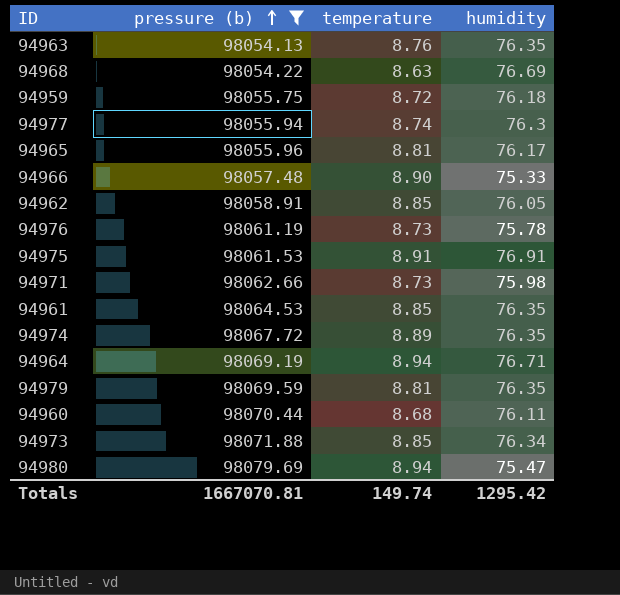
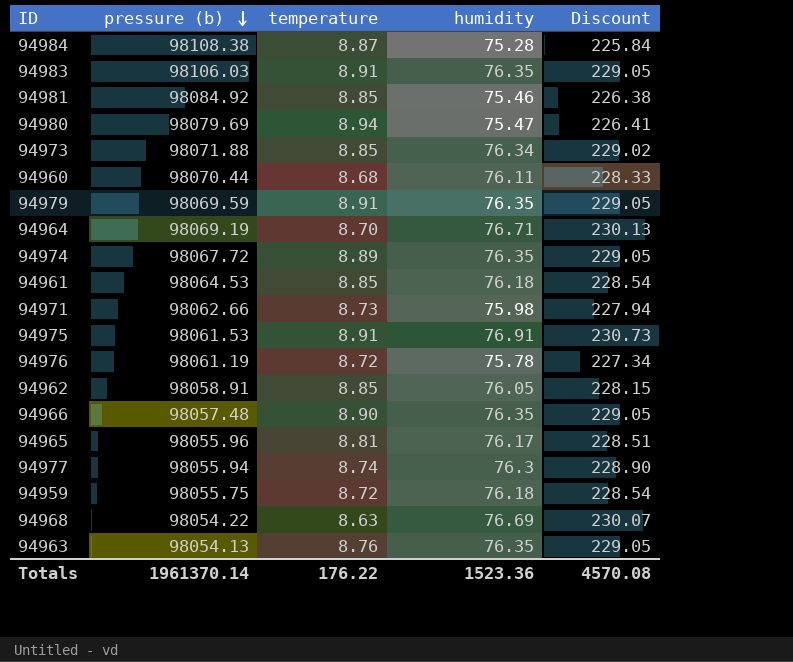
filter: pressure (b) <= 98079.69 -> none
row order: pressure (b) ascending -> pressure (b) descending
column Discount | formula: none -> [humidity] * 3
94979 | temperature: 8.81 -> 8.91
94964 | temperature: 8.94 -> 8.70
94961 | humidity: 76.35 -> 76.18
94976 | temperature: 8.73 -> 8.72
94966 | humidity: 75.33 -> 76.35
Totals | pressure (b): 1667070.81 -> 1961370.14
Totals | temperature: 149.74 -> 176.22
Totals | humidity: 1295.42 -> 1523.36

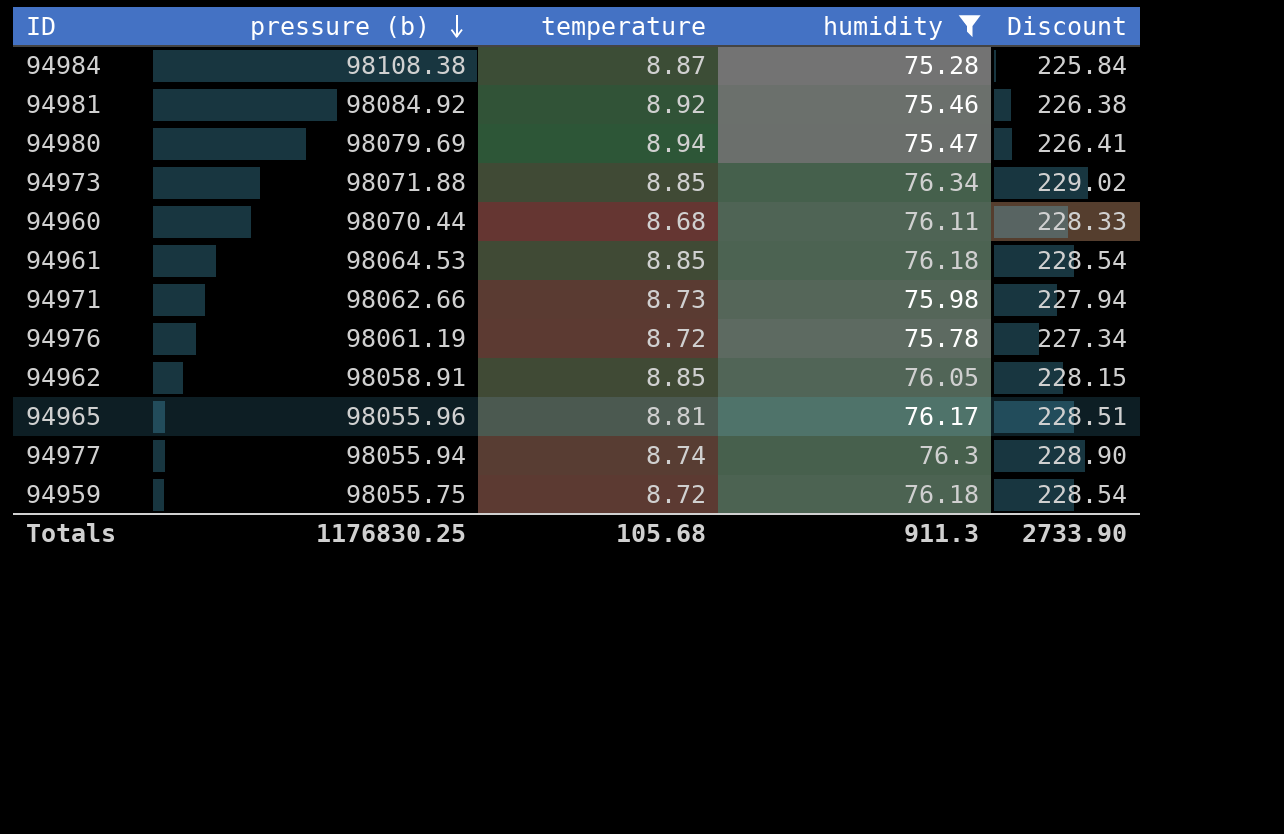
filter: none -> humidity <= 76.34
94981 | temperature: 8.85 -> 8.92
Totals | pressure (b): 1961370.14 -> 1176830.25
Totals | temperature: 176.22 -> 105.68
Totals | humidity: 1523.36 -> 911.3
Totals | Discount: 4570.08 -> 2733.90

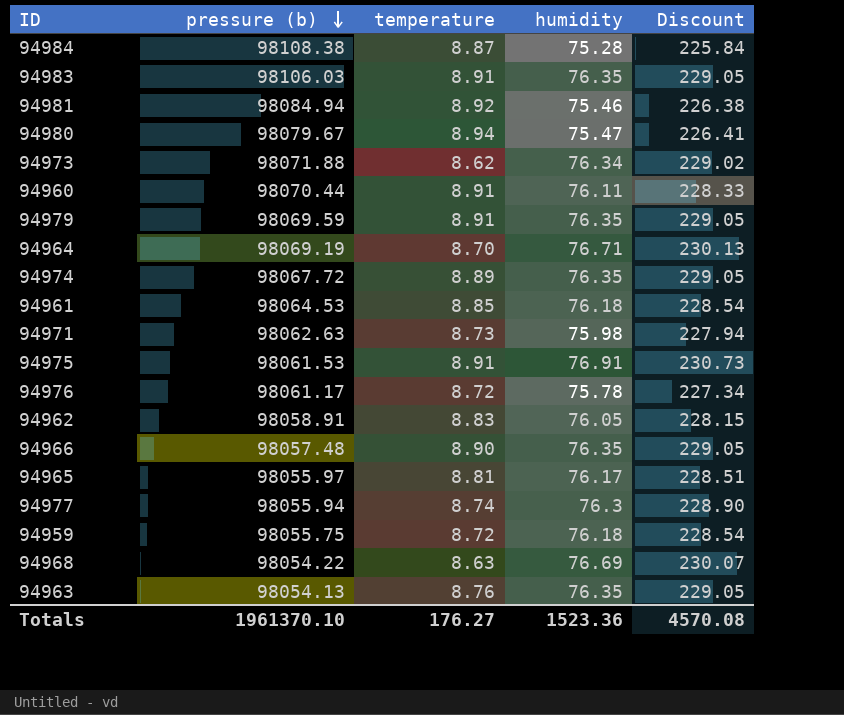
filter: humidity <= 76.34 -> none
94981 | pressure (b): 98084.92 -> 98084.94
94980 | pressure (b): 98079.69 -> 98079.67
94973 | temperature: 8.85 -> 8.62
94960 | temperature: 8.68 -> 8.91
94971 | pressure (b): 98062.66 -> 98062.63
94976 | pressure (b): 98061.19 -> 98061.17
94962 | temperature: 8.85 -> 8.83
94965 | pressure (b): 98055.96 -> 98055.97
Totals | pressure (b): 1176830.25 -> 1961370.10
Totals | temperature: 105.68 -> 176.27
Totals | humidity: 911.3 -> 1523.36
Totals | Discount: 2733.90 -> 4570.08

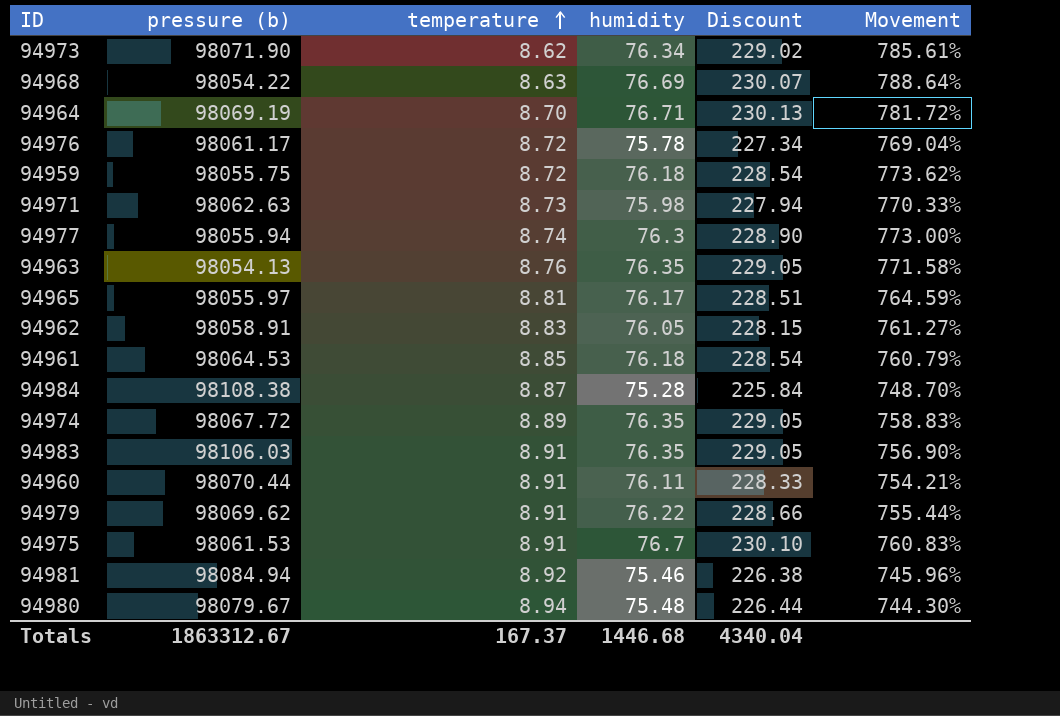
row order: pressure (b) descending -> temperature ascending
column Movement | formula: none -> ([humidity] - [temperature]) / [temperature]
row 94966: 98057.48 | 8.90 | 76.35 | 229.05 -> none
94973 | pressure (b): 98071.88 -> 98071.90
94979 | pressure (b): 98069.59 -> 98069.62
94979 | humidity: 76.35 -> 76.22
94979 | Discount: 229.05 -> 228.66
94975 | humidity: 76.91 -> 76.7
94975 | Discount: 230.73 -> 230.10
94980 | humidity: 75.47 -> 75.48
94980 | Discount: 226.41 -> 226.44
Totals | pressure (b): 1961370.10 -> 1863312.67
Totals | temperature: 176.27 -> 167.37
Totals | humidity: 1523.36 -> 1446.68
Totals | Discount: 4570.08 -> 4340.04

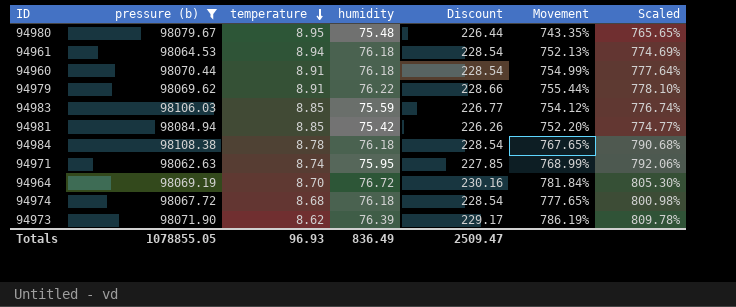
filter: none -> pressure (b) >= 98062.63
row order: temperature ascending -> temperature descending
column Scaled | formula: none -> [Movement] * 1.03
94980 | temperature: 8.94 -> 8.95
94980 | Movement: 744.30% -> 743.35%
94961 | temperature: 8.85 -> 8.94
94961 | Movement: 760.79% -> 752.13%
94960 | humidity: 76.11 -> 76.18
94960 | Discount: 228.33 -> 228.54
94960 | Movement: 754.21% -> 754.99%
94983 | temperature: 8.91 -> 8.85
94983 | humidity: 76.35 -> 75.59
94983 | Discount: 229.05 -> 226.77
94983 | Movement: 756.90% -> 754.12%
94981 | temperature: 8.92 -> 8.85
94981 | humidity: 75.46 -> 75.42
94981 | Discount: 226.38 -> 226.26
94981 | Movement: 745.96% -> 752.20%
94984 | temperature: 8.87 -> 8.78
94984 | humidity: 75.28 -> 76.18
94984 | Discount: 225.84 -> 228.54
94984 | Movement: 748.70% -> 767.65%
94971 | temperature: 8.73 -> 8.74
94971 | humidity: 75.98 -> 75.95
94971 | Discount: 227.94 -> 227.85
94971 | Movement: 770.33% -> 768.99%
94964 | humidity: 76.71 -> 76.72
94964 | Discount: 230.13 -> 230.16
94964 | Movement: 781.72% -> 781.84%
94974 | temperature: 8.89 -> 8.68
94974 | humidity: 76.35 -> 76.18
94974 | Discount: 229.05 -> 228.54
94974 | Movement: 758.83% -> 777.65%
94973 | humidity: 76.34 -> 76.39
94973 | Discount: 229.02 -> 229.17
94973 | Movement: 785.61% -> 786.19%
Totals | pressure (b): 1863312.67 -> 1078855.05
Totals | temperature: 167.37 -> 96.93
Totals | humidity: 1446.68 -> 836.49
Totals | Discount: 4340.04 -> 2509.47

